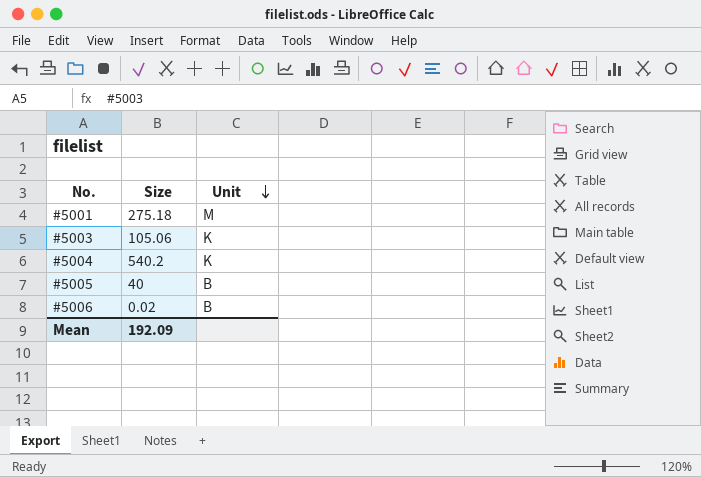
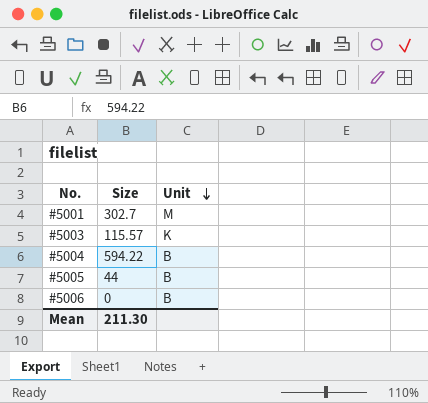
#5001 | Size: 275.18 -> 302.7
#5003 | Size: 105.06 -> 115.57
#5004 | Size: 540.2 -> 594.22
#5004 | Unit: K -> B
#5005 | Size: 40 -> 44
#5006 | Size: 0.02 -> 0
Mean | Size: 192.09 -> 211.30

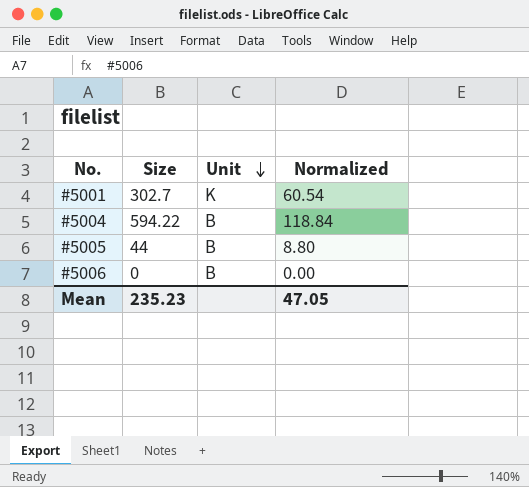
column Normalized | formula: none -> [Size] * 0.2
row #5003: 115.57 | K -> none
#5001 | Unit: M -> K
Mean | Size: 211.30 -> 235.23

